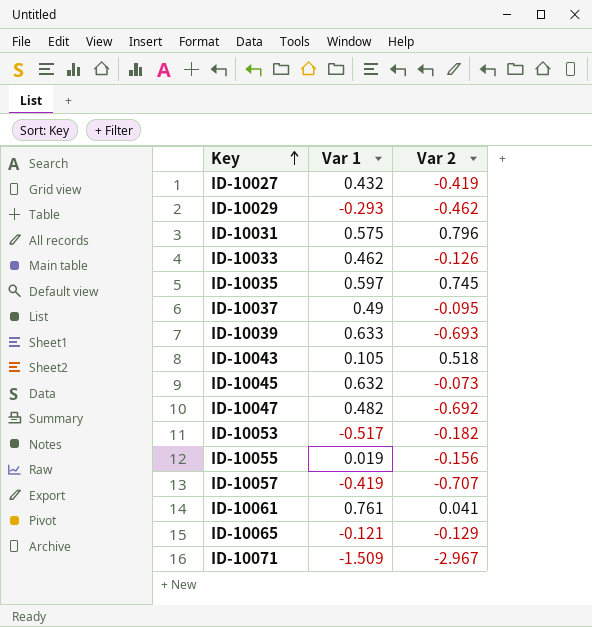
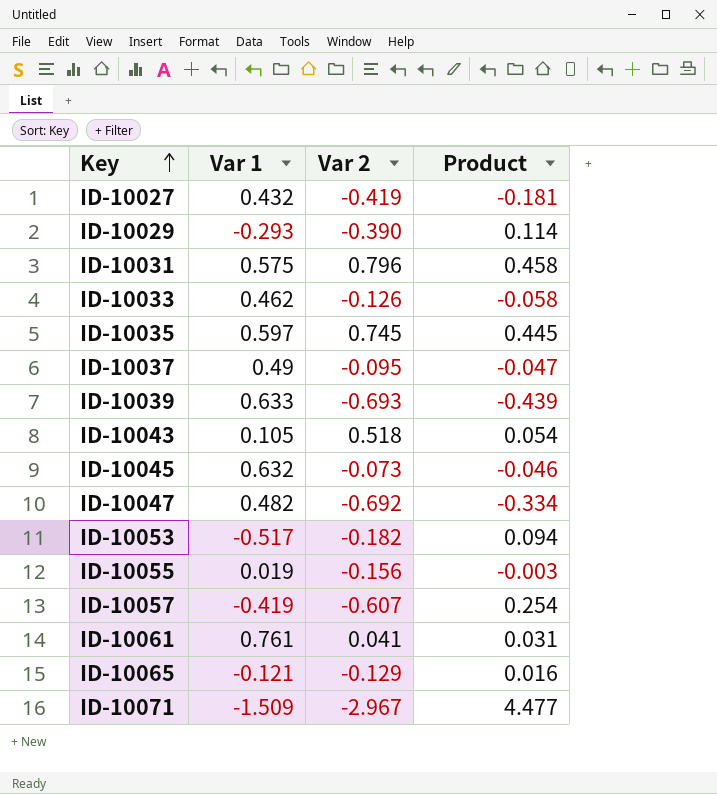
column Product | formula: none -> [Var 1] * [Var 2]
ID-10029 | Var 2: -0.462 -> -0.390
ID-10057 | Var 2: -0.707 -> -0.607

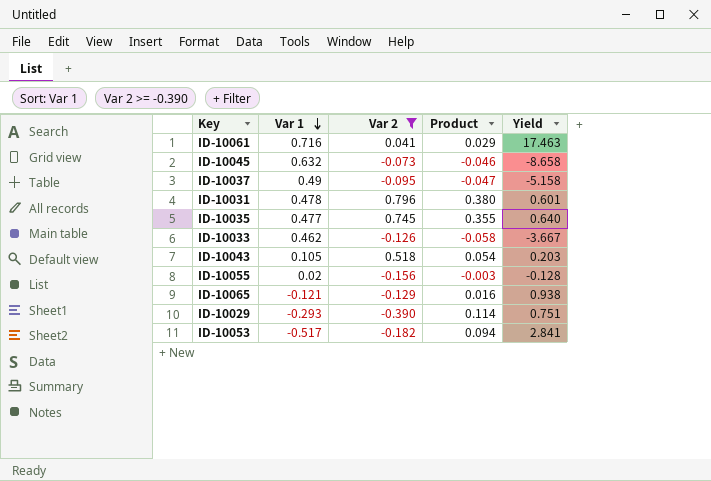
filter: none -> Var 2 >= -0.390
row order: Key ascending -> Var 1 descending
column Yield | formula: none -> [Var 1] / [Var 2]
ID-10061 | Var 1: 0.761 -> 0.716
ID-10061 | Product: 0.031 -> 0.029
ID-10031 | Var 1: 0.575 -> 0.478
ID-10031 | Product: 0.458 -> 0.380
ID-10035 | Var 1: 0.597 -> 0.477
ID-10035 | Product: 0.445 -> 0.355
ID-10055 | Var 1: 0.019 -> 0.02

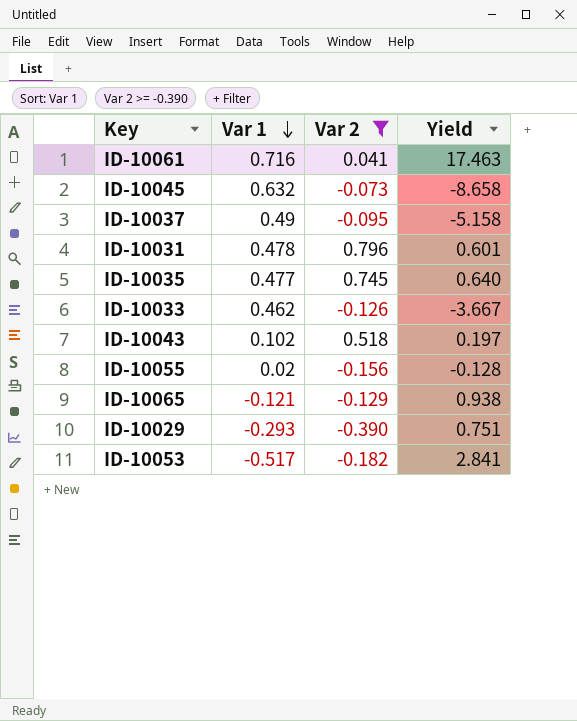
column Product | formula: [Var 1] * [Var 2] -> none
ID-10043 | Var 1: 0.105 -> 0.102
ID-10043 | Yield: 0.203 -> 0.197

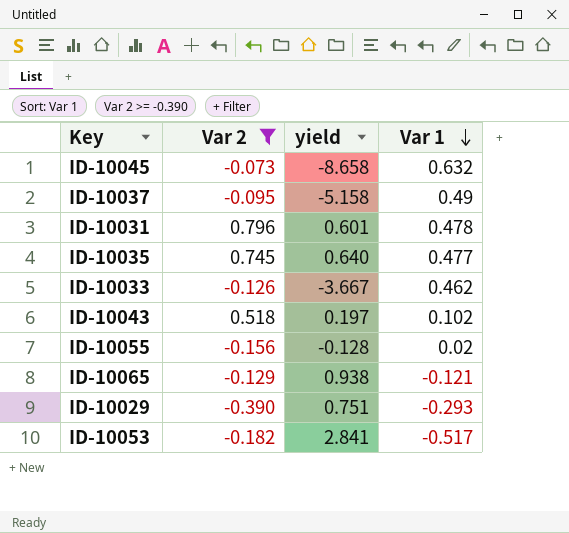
column name: Yield -> yield
column Var 1 | position: 2 -> 4
row ID-10061: 0.716 | 0.041 | 17.463 -> none

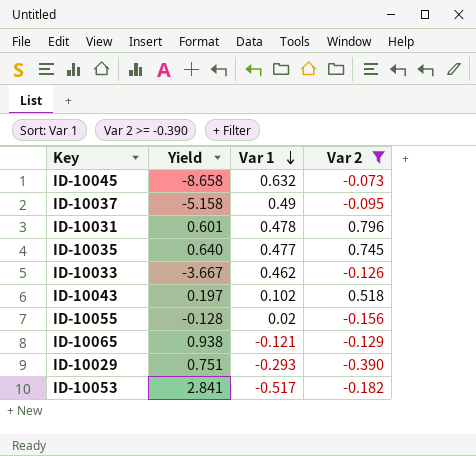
column name: yield -> Yield
column Var 2 | position: 2 -> 4

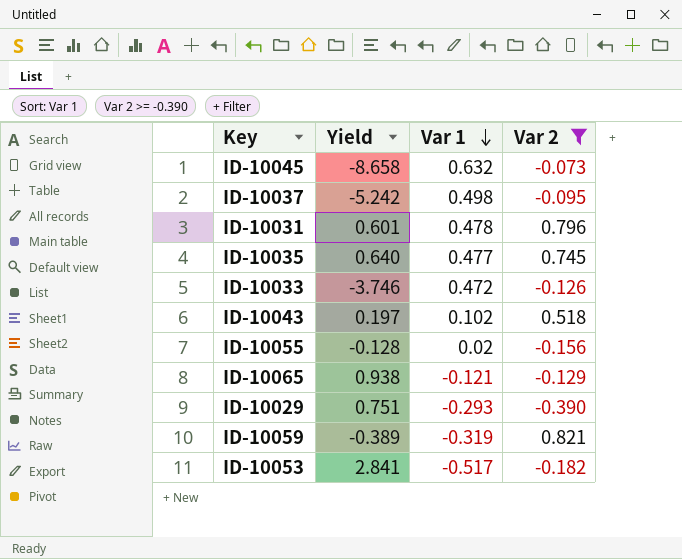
ID-10037 | Yield: -5.158 -> -5.242
ID-10037 | Var 1: 0.49 -> 0.498
ID-10033 | Yield: -3.667 -> -3.746
ID-10033 | Var 1: 0.462 -> 0.472
row ID-10059: none -> -0.389 | -0.319 | 0.821

